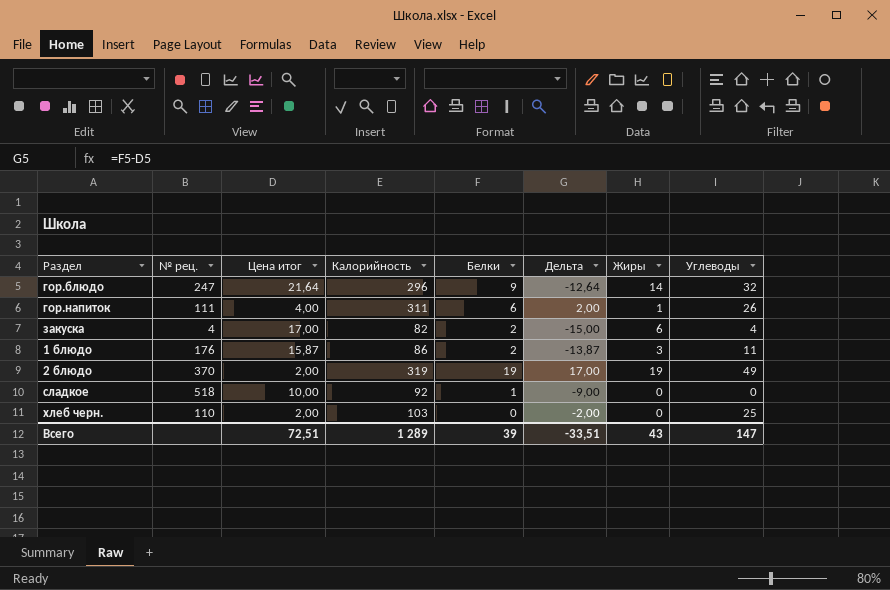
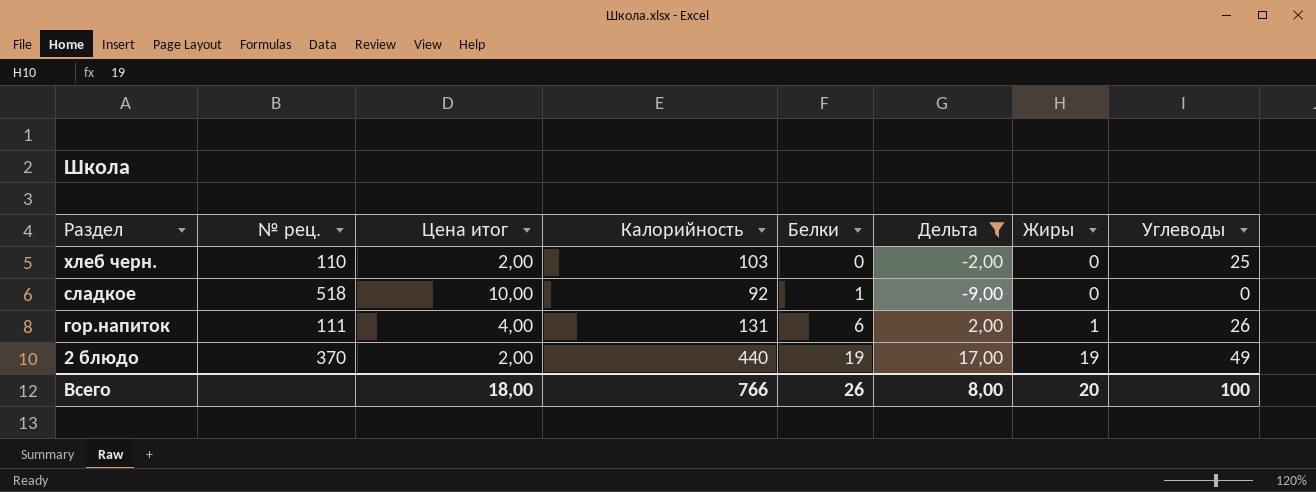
filter: none -> Дельта >= -9,00
row order: none -> Раздел descending
гор.напиток | Калорийность: 311 -> 131
2 блюдо | Калорийность: 319 -> 440
Всего | Цена итог: 72,51 -> 18,00
Всего | Калорийность: 1 289 -> 766
Всего | Белки: 39 -> 26
Всего | Дельта: -33,51 -> 8,00
Всего | Жиры: 43 -> 20
Всего | Углеводы: 147 -> 100

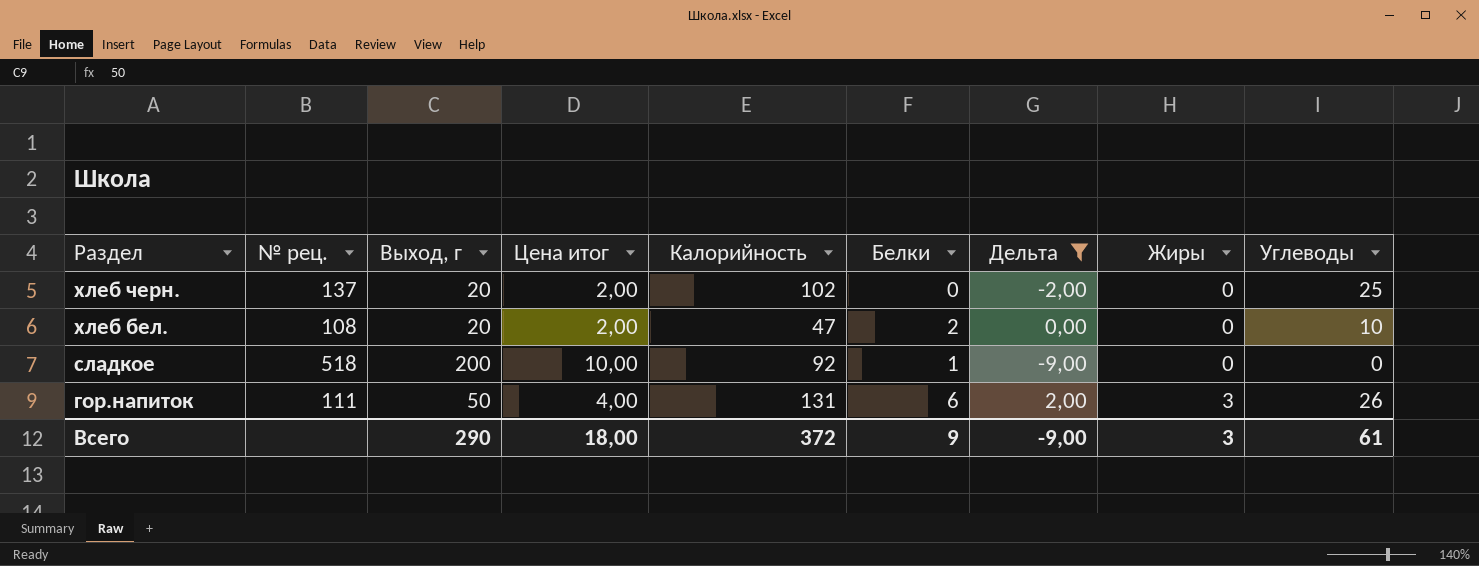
column Выход, г | position: none -> 3
row 2 блюдо: 370 | 2,00 | 440 | 19 | 17,00 | 19 | 49 -> none
хлеб черн. | № рец.: 110 -> 137
хлеб черн. | Калорийность: 103 -> 102
row хлеб бел.: none -> 108 | 20 | 2,00 | 47 | 2 | 0,00 | 0 | 10
гор.напиток | Жиры: 1 -> 3
Всего | Калорийность: 766 -> 372
Всего | Белки: 26 -> 9
Всего | Дельта: 8,00 -> -9,00
Всего | Жиры: 20 -> 3
Всего | Углеводы: 100 -> 61

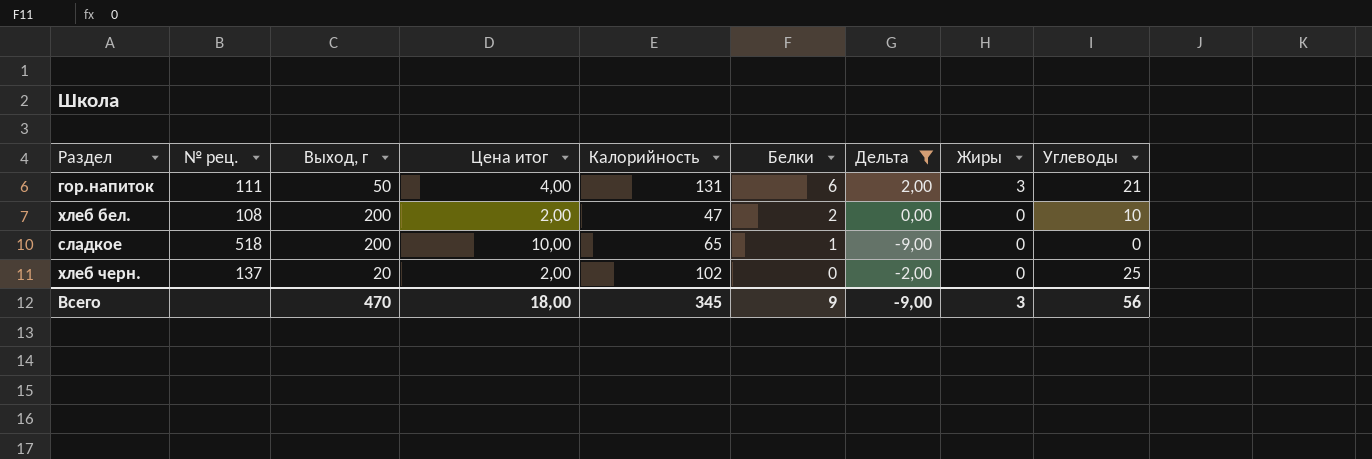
row order: Раздел descending -> Белки descending
гор.напиток | Углеводы: 26 -> 21
хлеб бел. | Выход, г: 20 -> 200
сладкое | Калорийность: 92 -> 65
Всего | Выход, г: 290 -> 470
Всего | Калорийность: 372 -> 345
Всего | Углеводы: 61 -> 56

